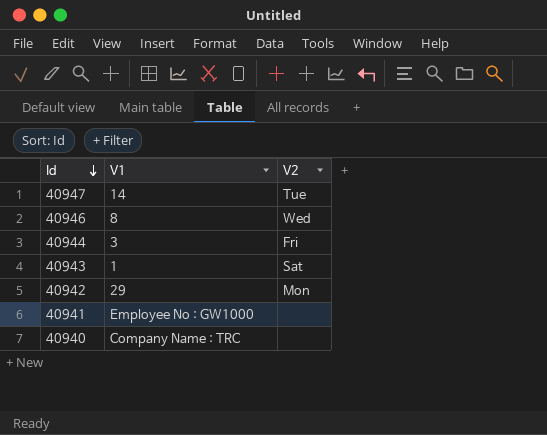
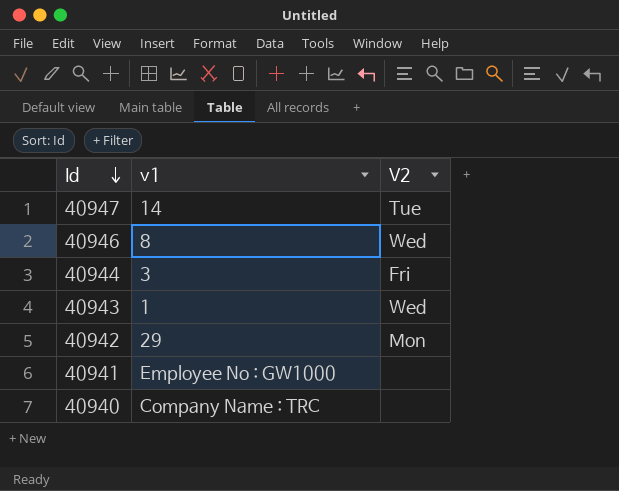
column name: V1 -> v1
40943 | V2: Sat -> Wed

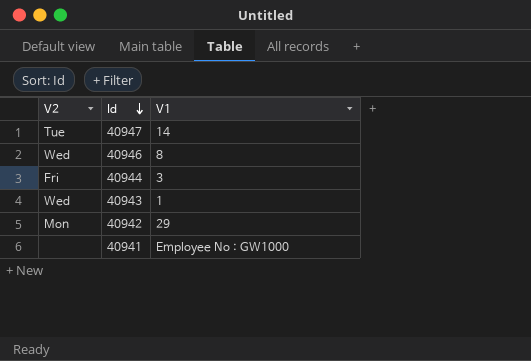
column V2 | position: 3 -> 1
column name: v1 -> V1
row 40940: Company Name : TRC | none -> none

